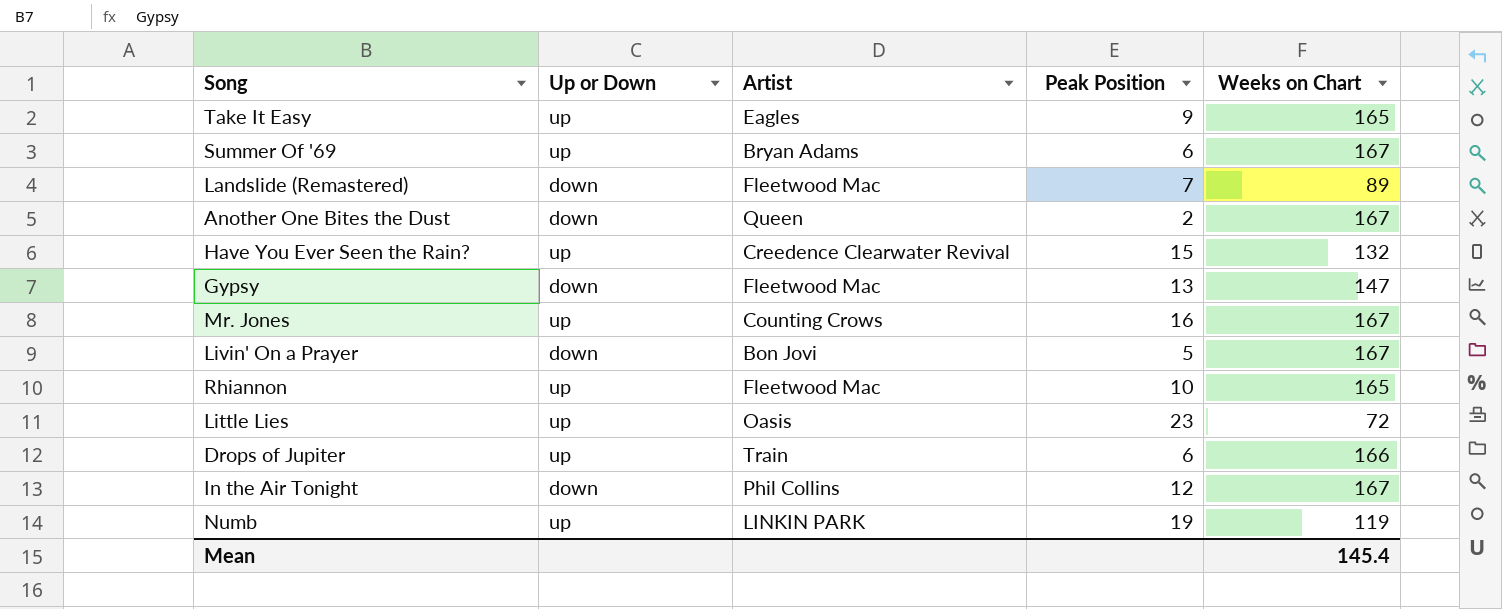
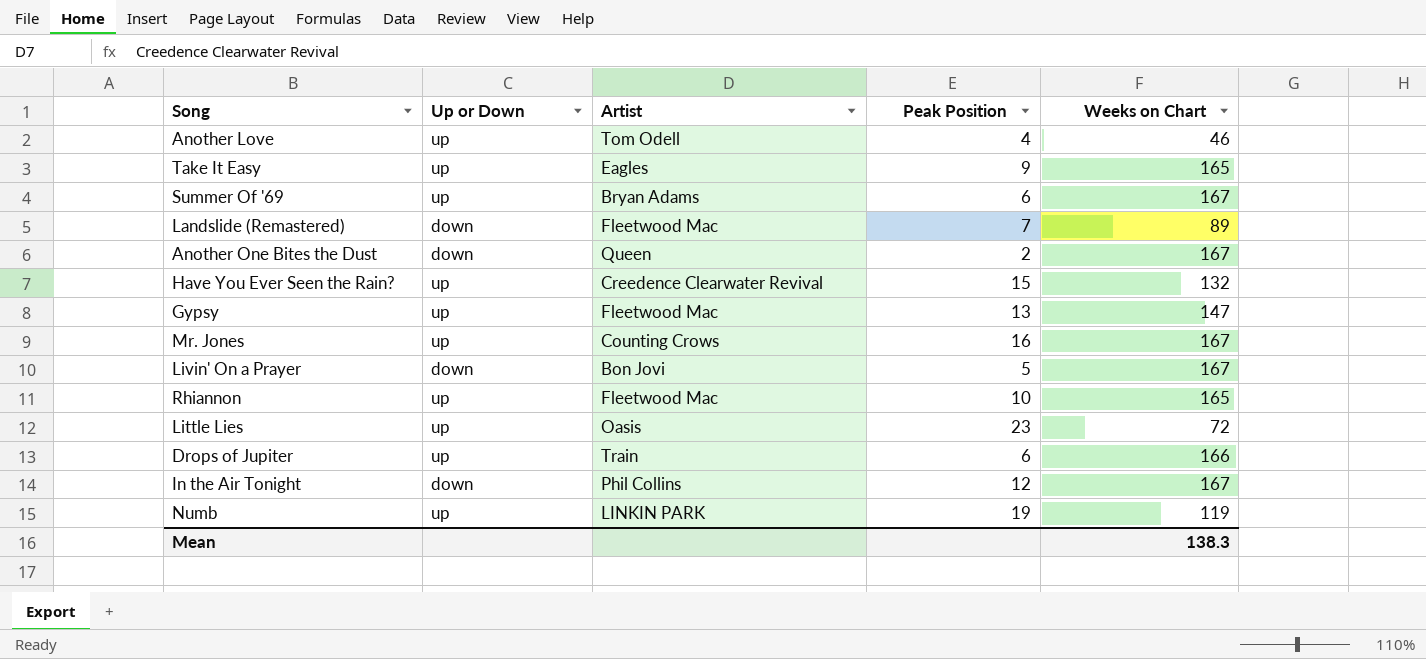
row Another Love: none -> up | Tom Odell | 4 | 46
Gypsy | Up or Down: down -> up
Mean | Weeks on Chart: 145.4 -> 138.3

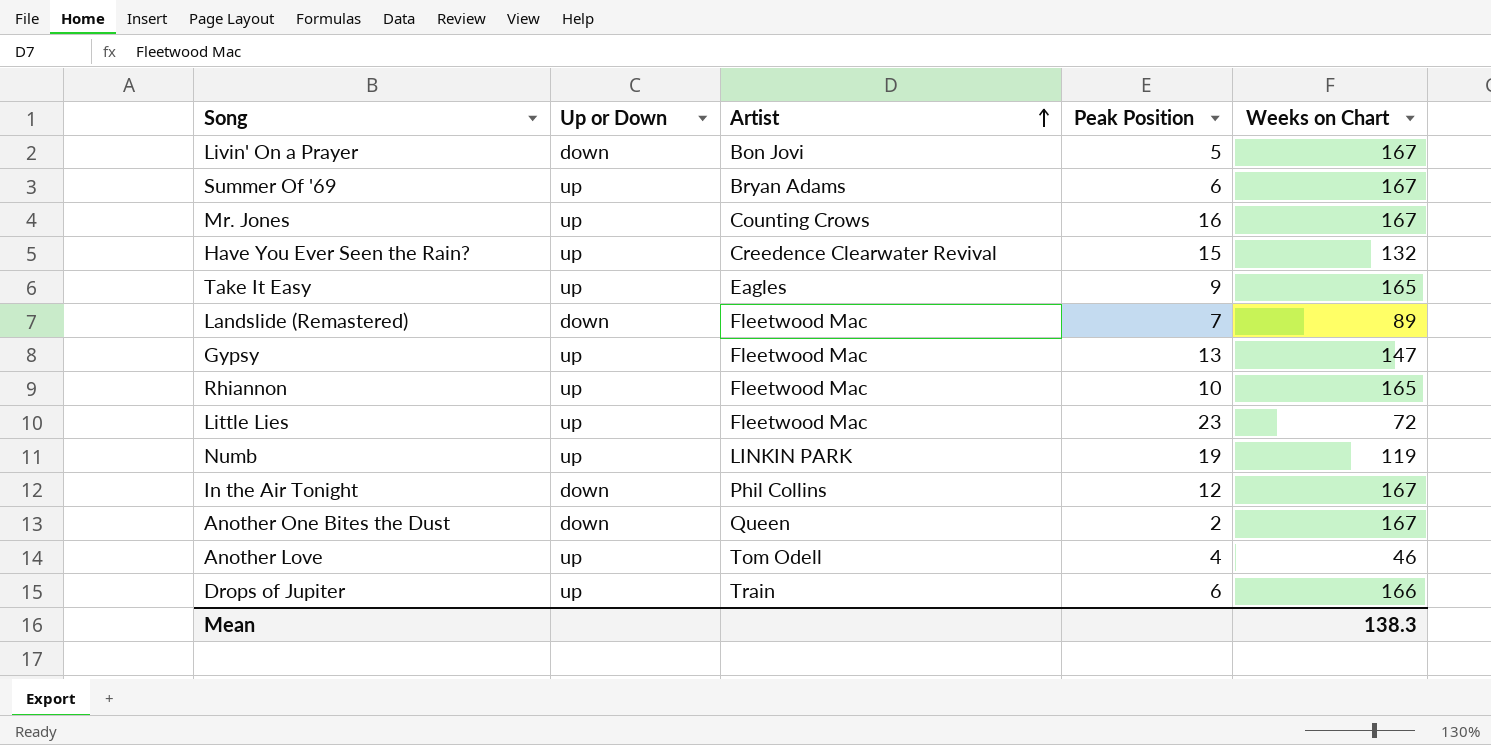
row order: none -> Artist ascending
Little Lies | Artist: Oasis -> Fleetwood Mac

